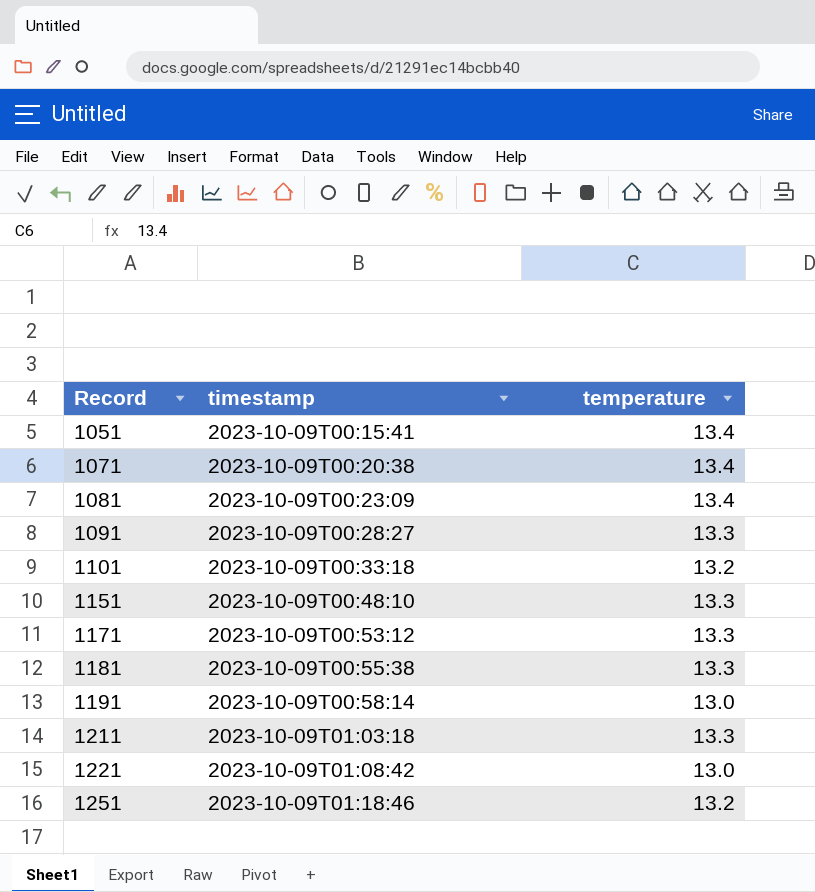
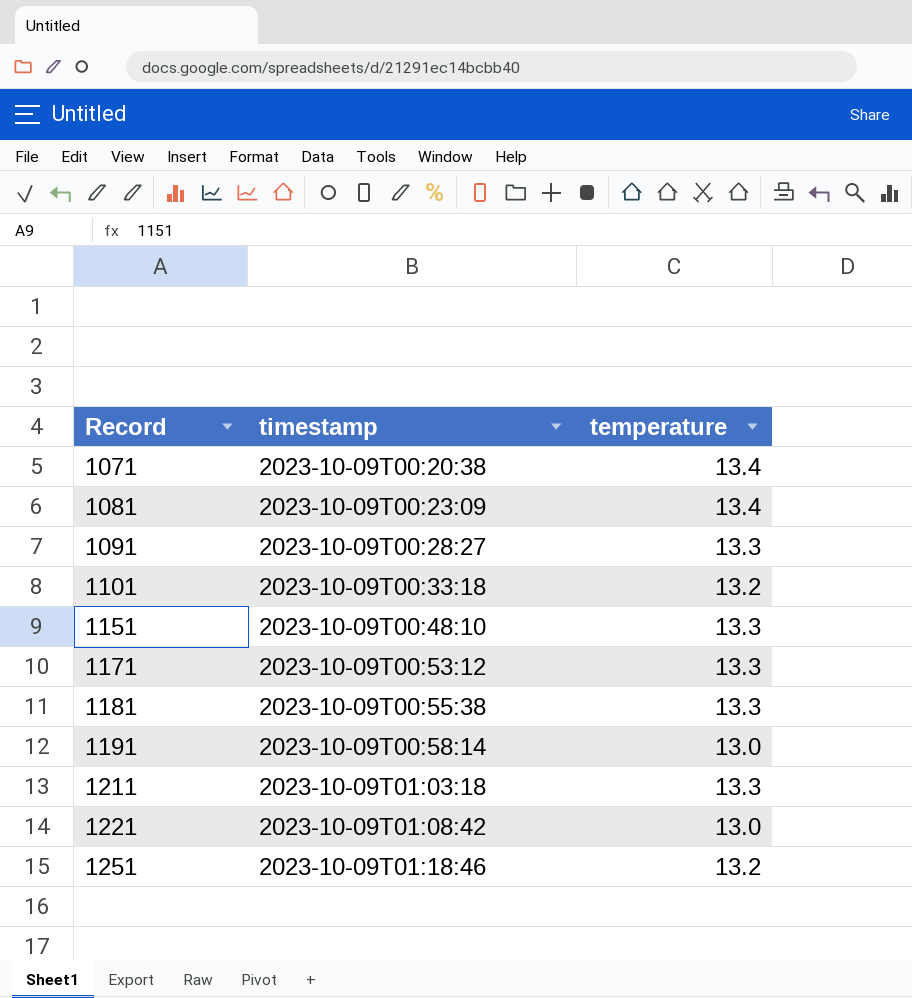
row 1051: 2023-10-09T00:15:41 | 13.4 -> none

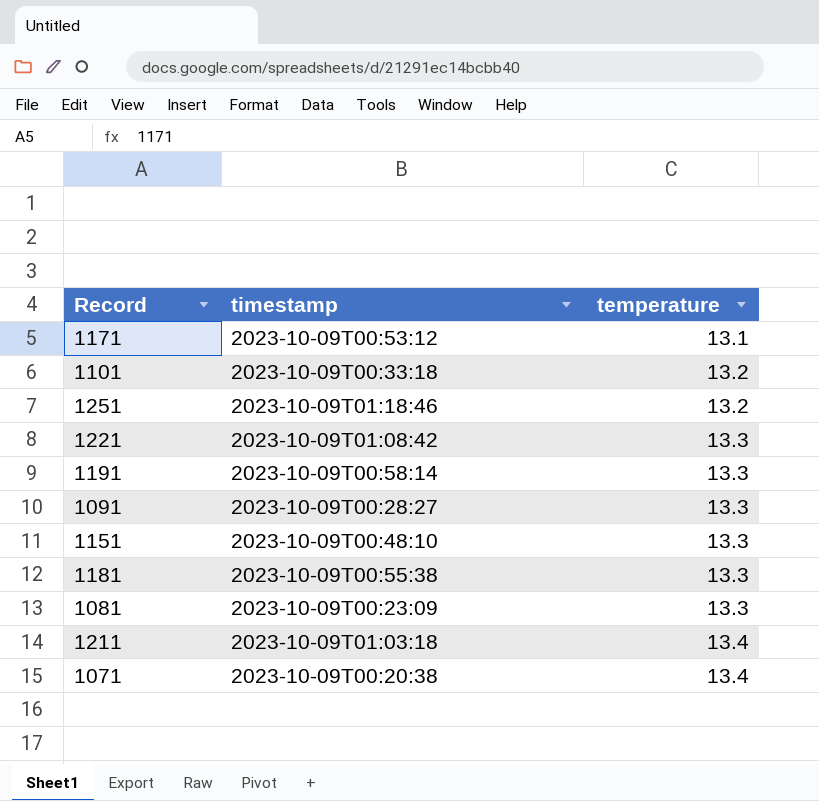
row order: Record ascending -> temperature ascending
1171 | temperature: 13.3 -> 13.1
1221 | temperature: 13.0 -> 13.3
1191 | temperature: 13.0 -> 13.3
1081 | temperature: 13.4 -> 13.3
1211 | temperature: 13.3 -> 13.4

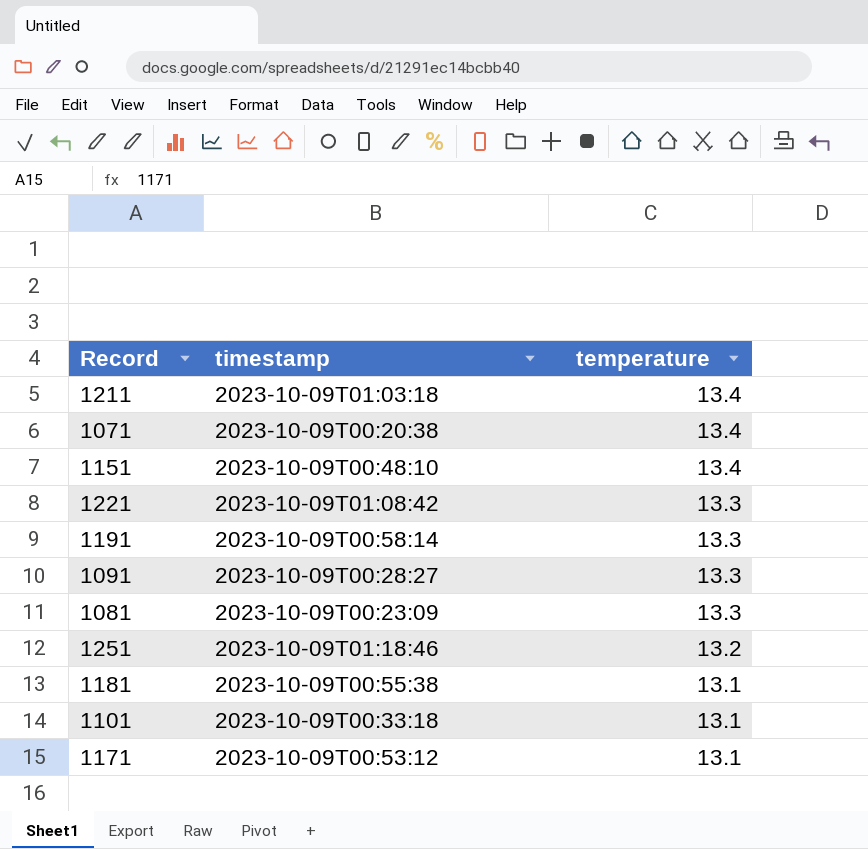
row order: temperature ascending -> temperature descending
1151 | temperature: 13.3 -> 13.4
1181 | temperature: 13.3 -> 13.1
1101 | temperature: 13.2 -> 13.1

